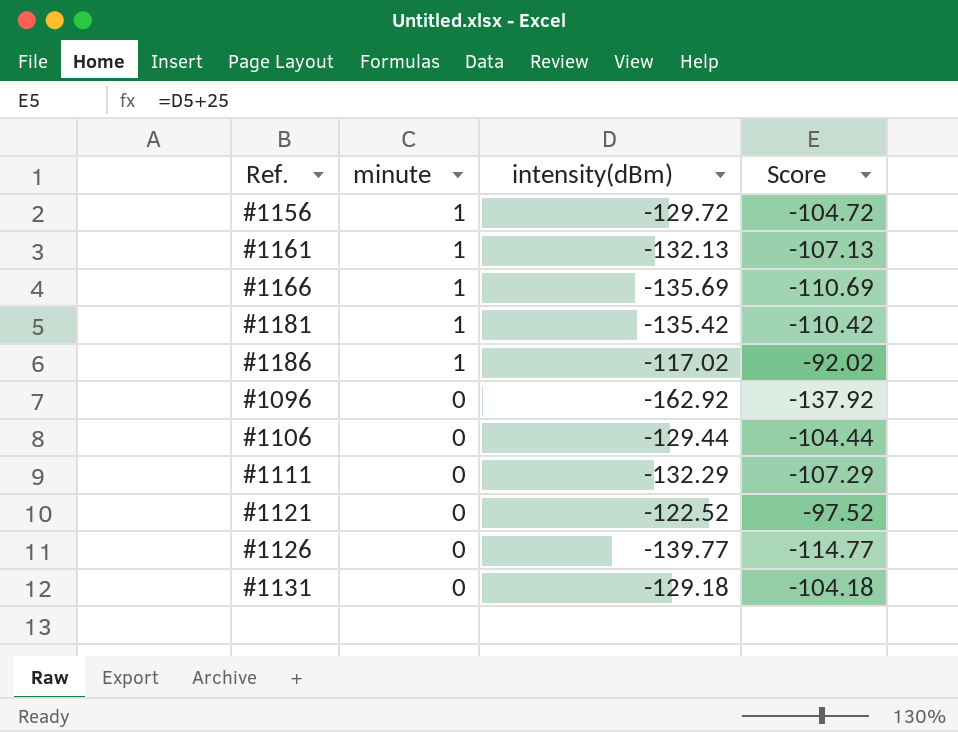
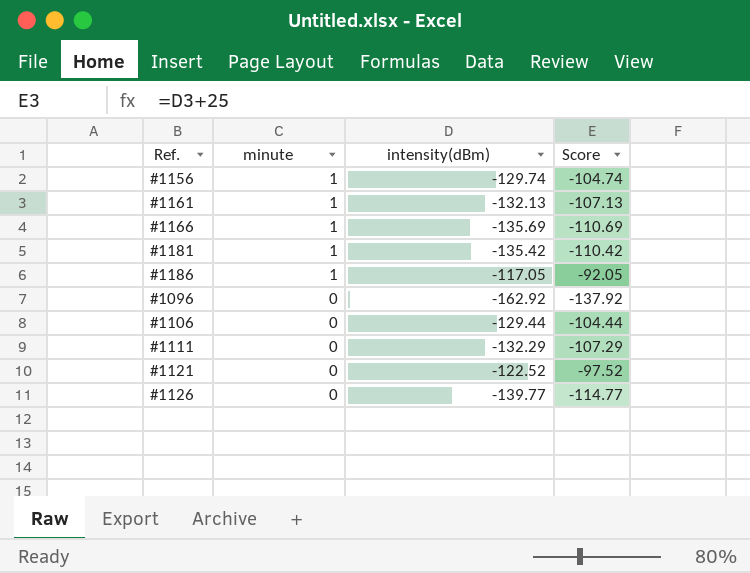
row #1131: 0 | -129.18 | -104.18 -> none
#1156 | intensity(dBm): -129.72 -> -129.74
#1156 | Score: -104.72 -> -104.74
#1186 | intensity(dBm): -117.02 -> -117.05
#1186 | Score: -92.02 -> -92.05

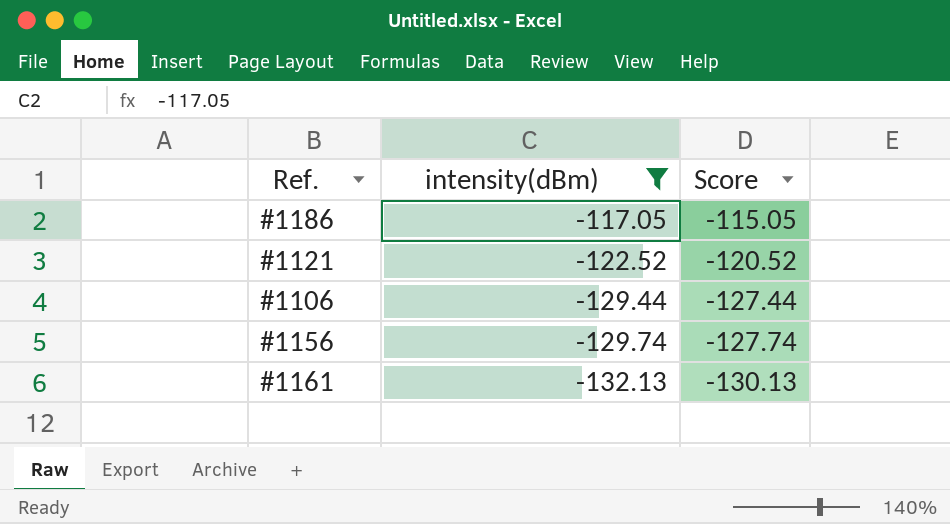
filter: none -> intensity(dBm) >= -132.13
row order: minute descending -> intensity(dBm) descending
column minute | position: 2 -> none
column Score | formula: [intensity(dBm)] + 25 -> [intensity(dBm)] + 2

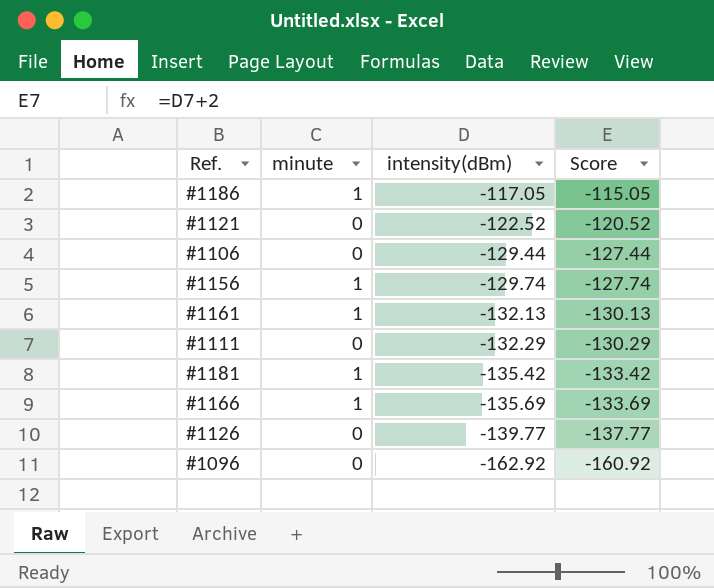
filter: intensity(dBm) >= -132.13 -> none
column minute | position: none -> 2

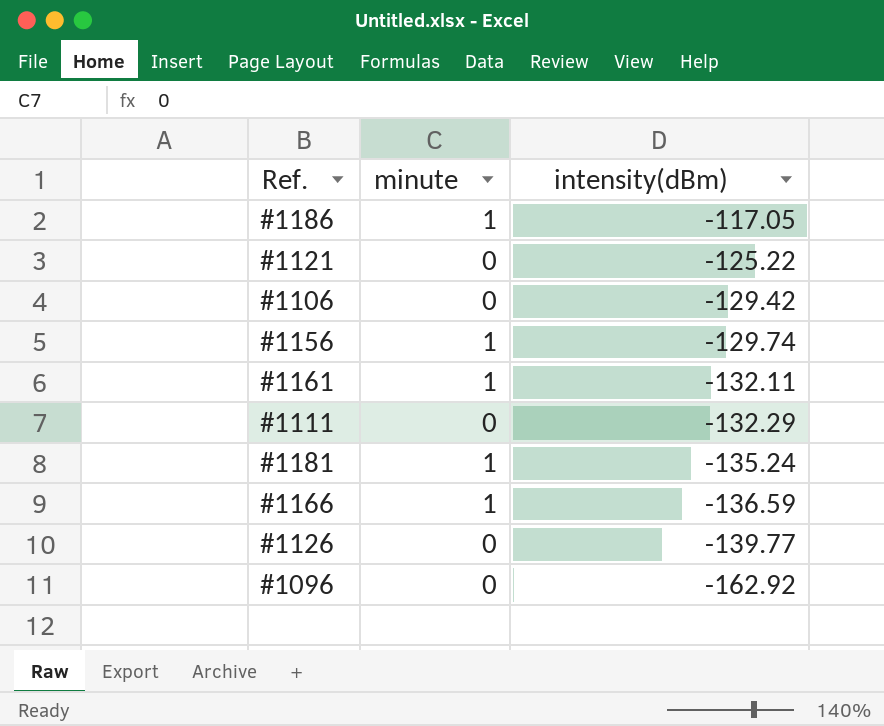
column Score | formula: [intensity(dBm)] + 2 -> none
#1121 | intensity(dBm): -122.52 -> -125.22
#1106 | intensity(dBm): -129.44 -> -129.42
#1161 | intensity(dBm): -132.13 -> -132.11
#1181 | intensity(dBm): -135.42 -> -135.24
#1166 | intensity(dBm): -135.69 -> -136.59

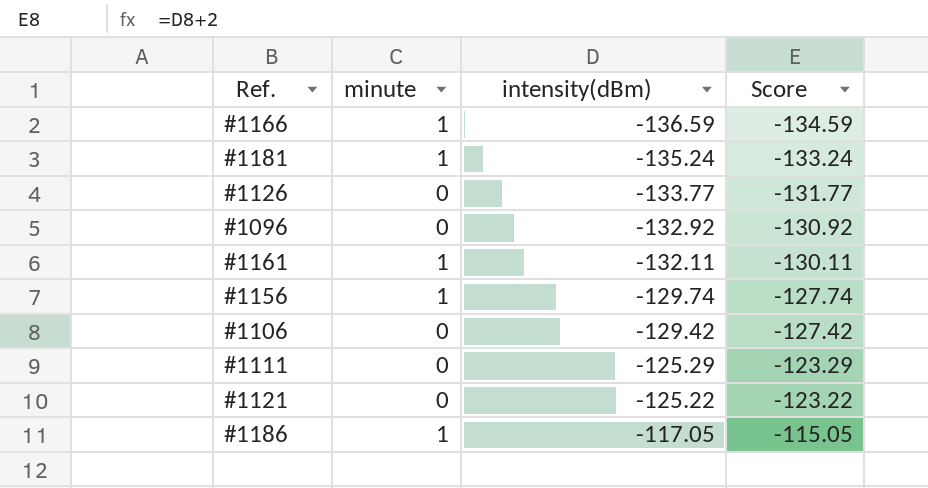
row order: intensity(dBm) descending -> intensity(dBm) ascending
column Score | formula: none -> [intensity(dBm)] + 2
#1126 | intensity(dBm): -139.77 -> -133.77
#1096 | intensity(dBm): -162.92 -> -132.92
#1111 | intensity(dBm): -132.29 -> -125.29

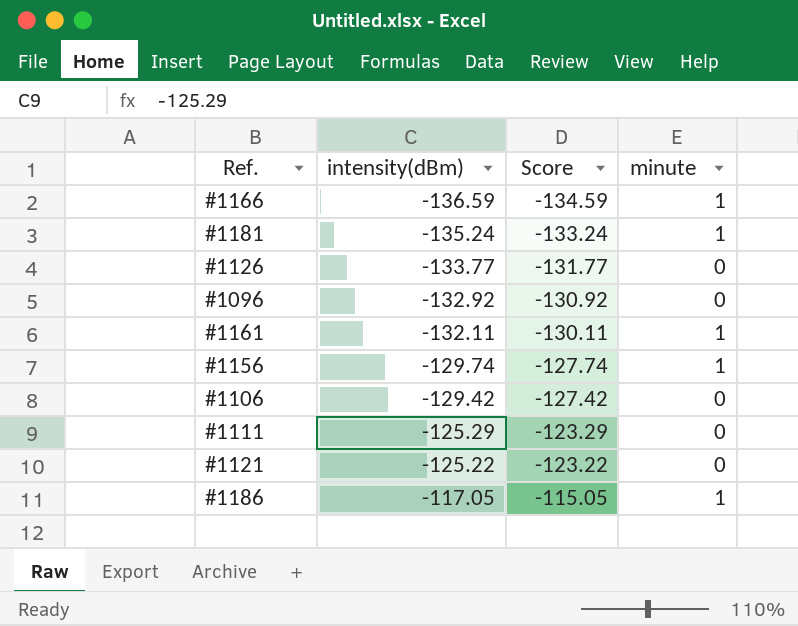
column minute | position: 2 -> 4

